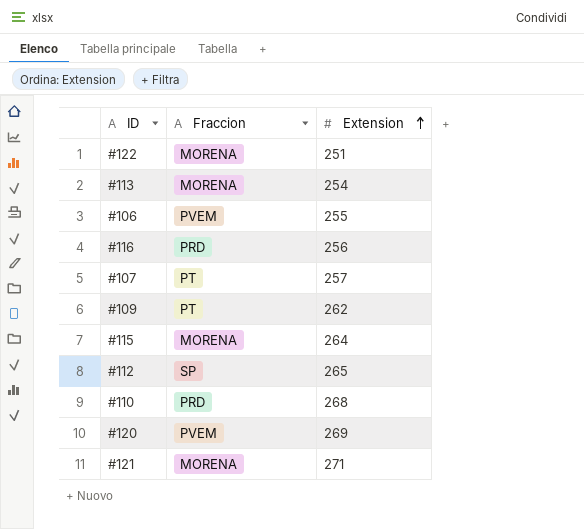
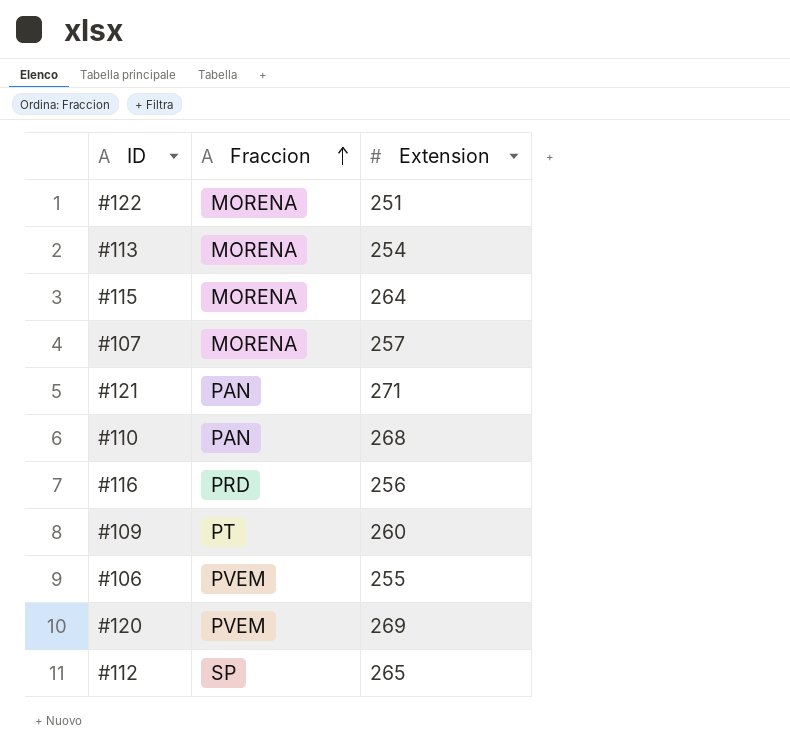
row order: Extension ascending -> Fraccion ascending
#107 | Fraccion: PT -> MORENA
#121 | Fraccion: MORENA -> PAN
#110 | Fraccion: PRD -> PAN
#109 | Extension: 262 -> 260

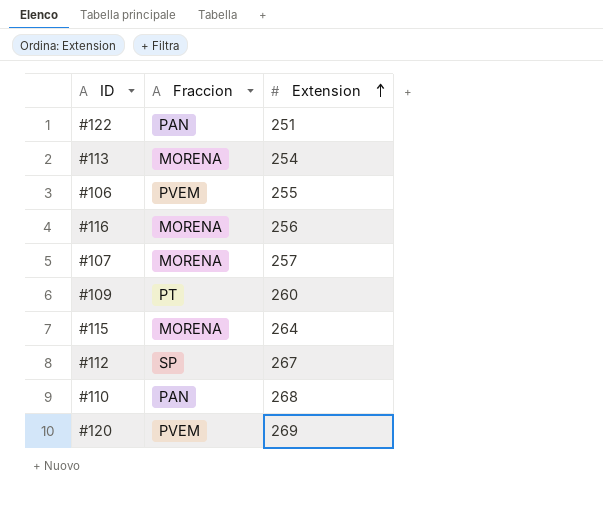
row order: Fraccion ascending -> Extension ascending
row #121: PAN | 271 -> none
#122 | Fraccion: MORENA -> PAN
#116 | Fraccion: PRD -> MORENA
#112 | Extension: 265 -> 267

